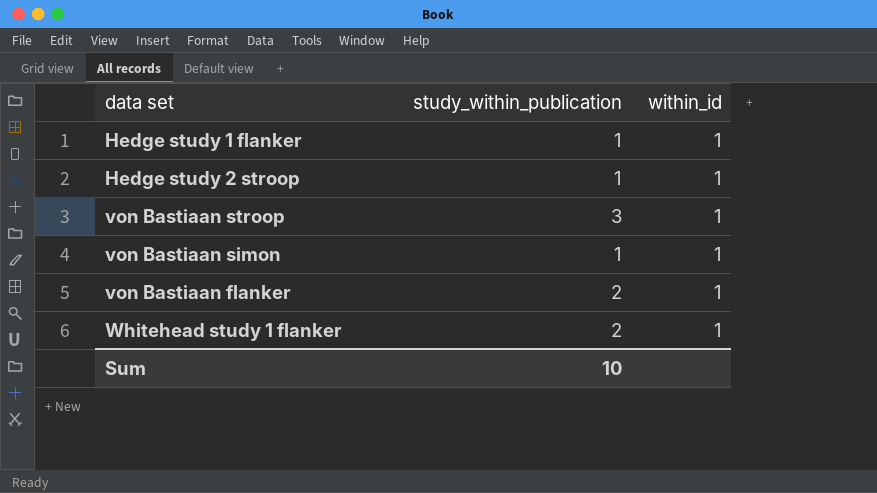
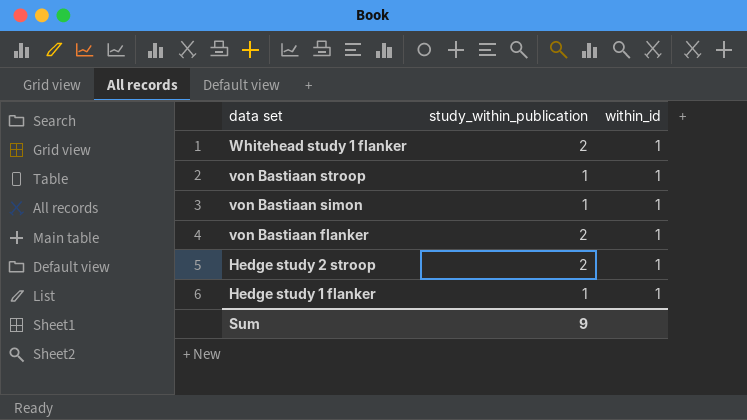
row order: none -> data set descending
von Bastiaan stroop | study_within_publication: 3 -> 1
Hedge study 2 stroop | study_within_publication: 1 -> 2
Sum | study_within_publication: 10 -> 9

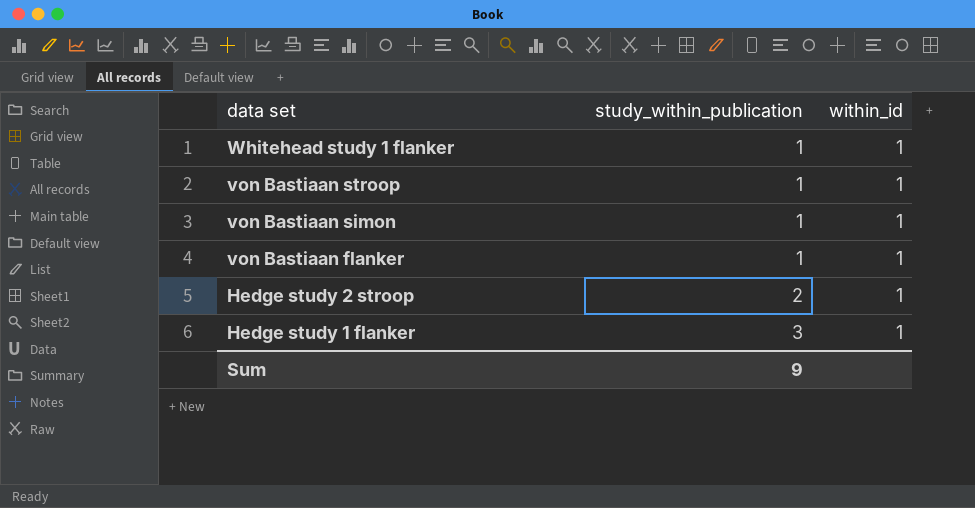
Whitehead study 1 flanker | study_within_publication: 2 -> 1
von Bastiaan flanker | study_within_publication: 2 -> 1
Hedge study 1 flanker | study_within_publication: 1 -> 3

